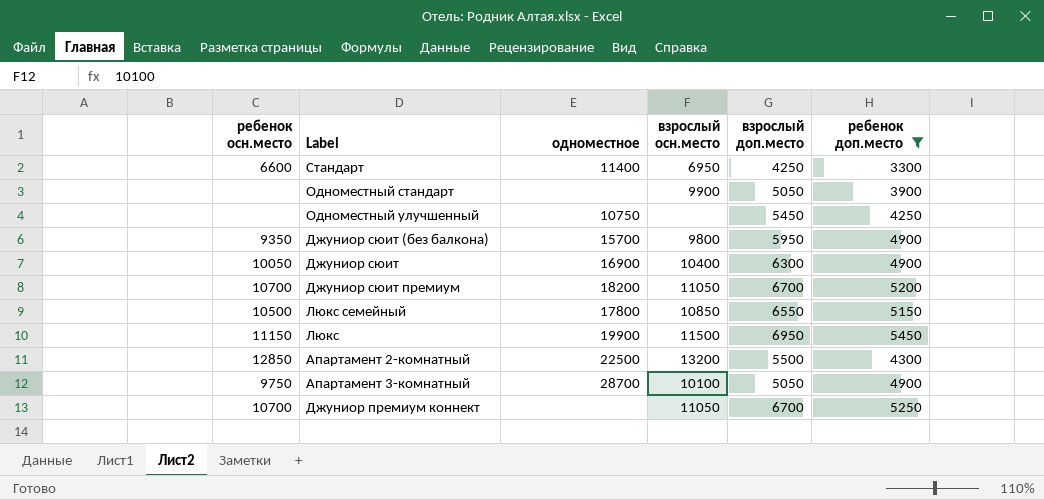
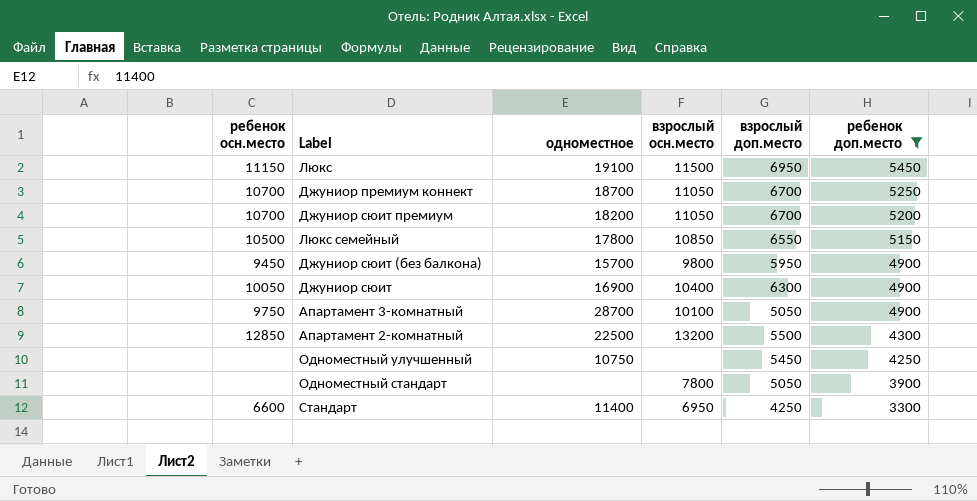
row order: none -> ребенок доп.место descending
Люкс | одноместное: 19900 -> 19100
Джуниор премиум коннект | одноместное: none -> 18700
Джуниор сюит (без балкона) | ребенок осн.место: 9350 -> 9450
Одноместный стандарт | взрослый осн.место: 9900 -> 7800

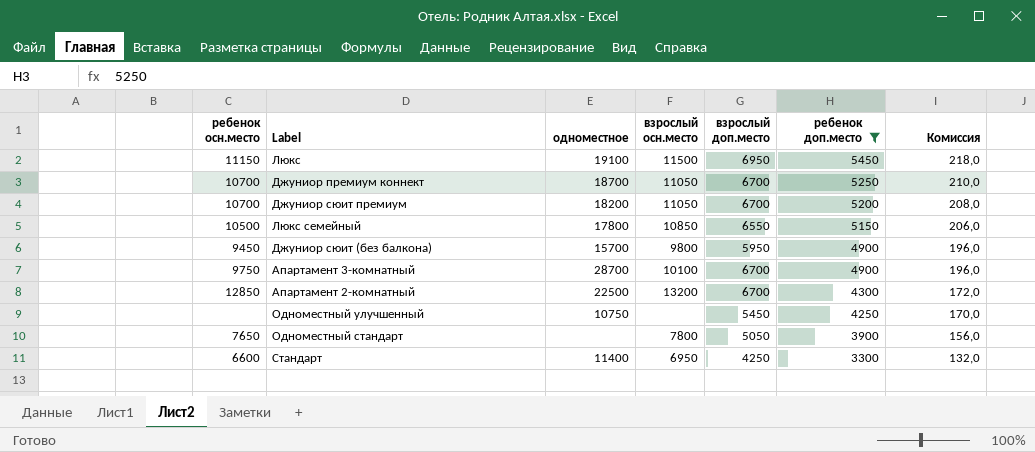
column Комиссия | formula: none -> [ребенок доп.место] * 0,04
row Джуниор сюит: 10050 | 16900 | 10400 | 6300 | 4900 -> none
Апартамент 3-комнатный | взрослый доп.место: 5050 -> 6700
Апартамент 2-комнатный | взрослый доп.место: 5500 -> 6700
Одноместный стандарт | ребенок осн.место: none -> 7650

